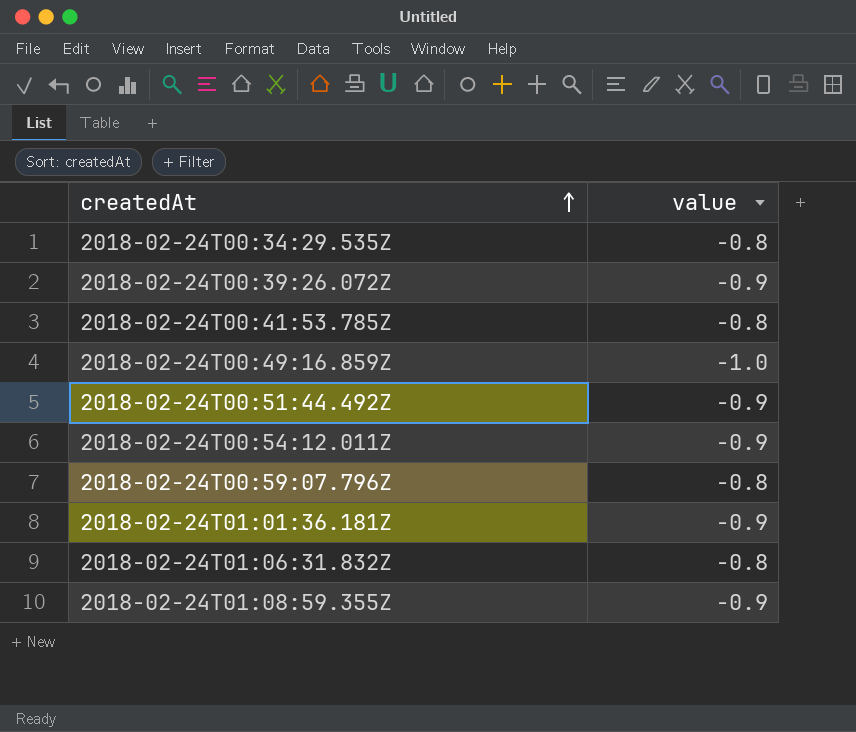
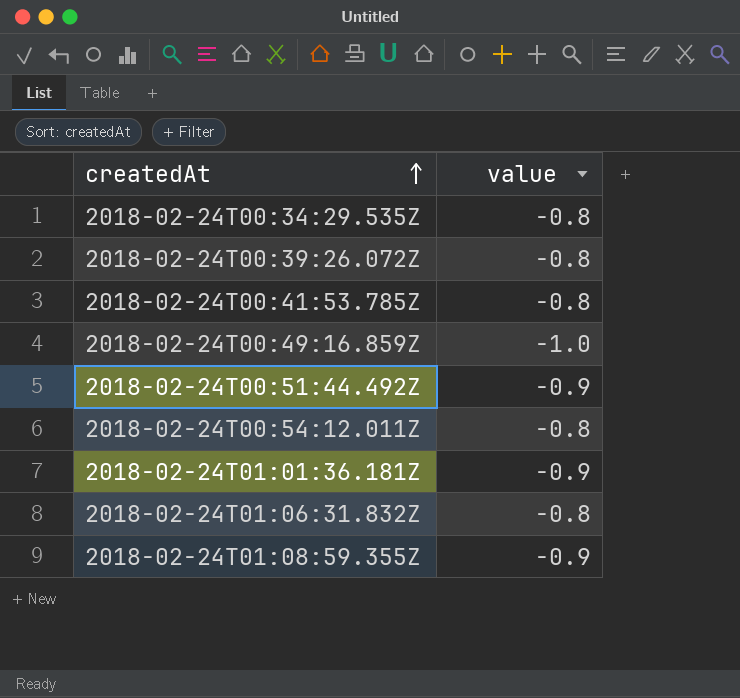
row 2018-02-24T00:59:07.796Z: -0.8 -> none
2018-02-24T00:39:26.072Z | value: -0.9 -> -0.8
2018-02-24T00:54:12.011Z | value: -0.9 -> -0.8

